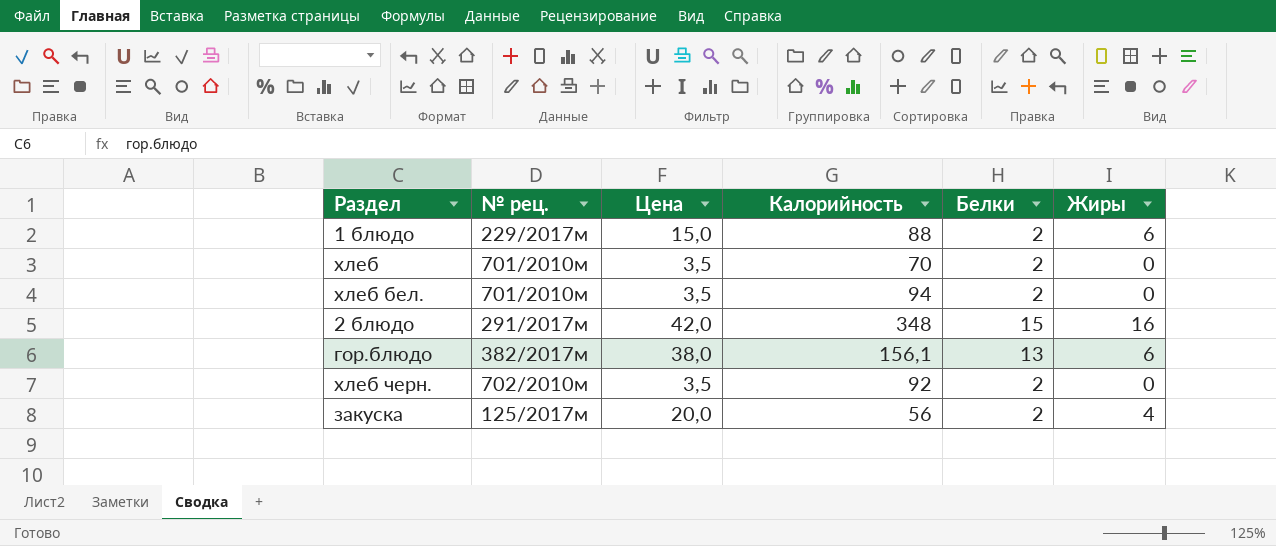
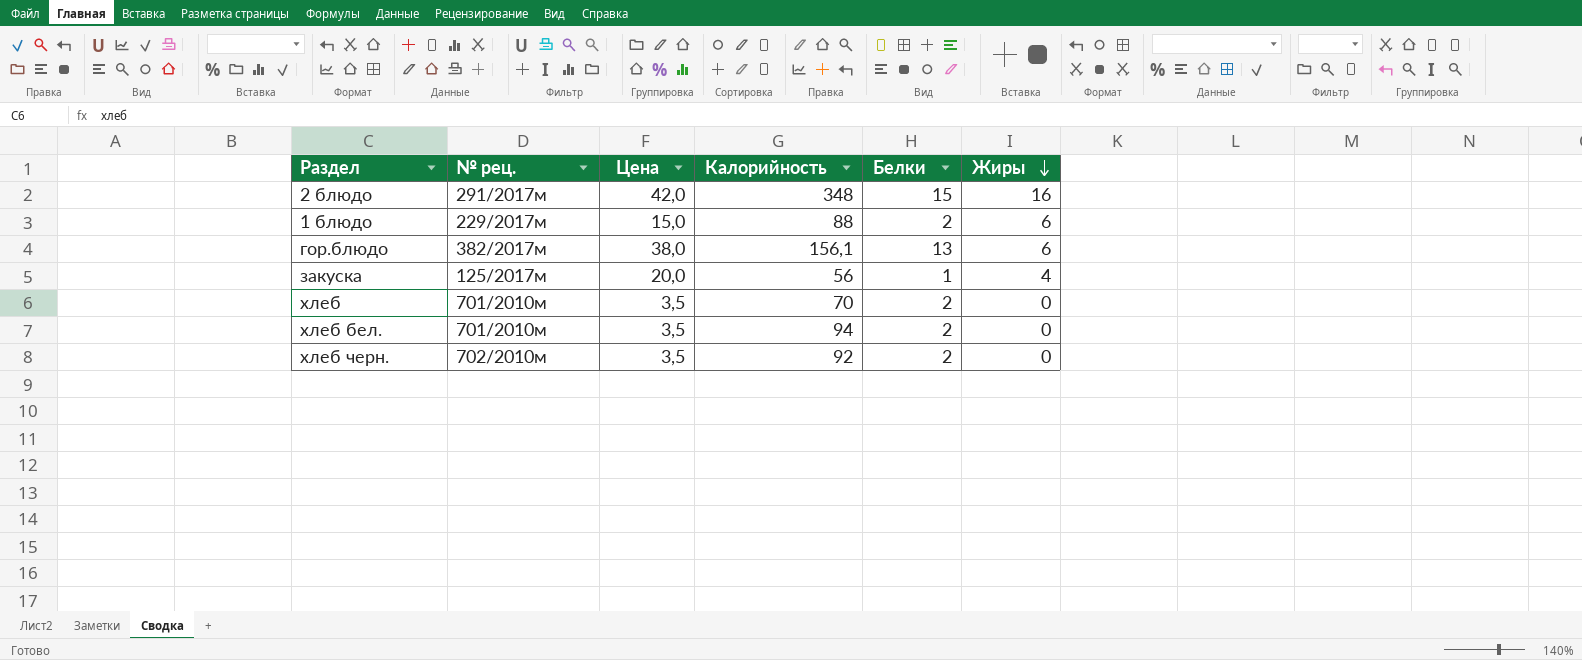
row order: none -> Жиры descending
закуска | Белки: 2 -> 1

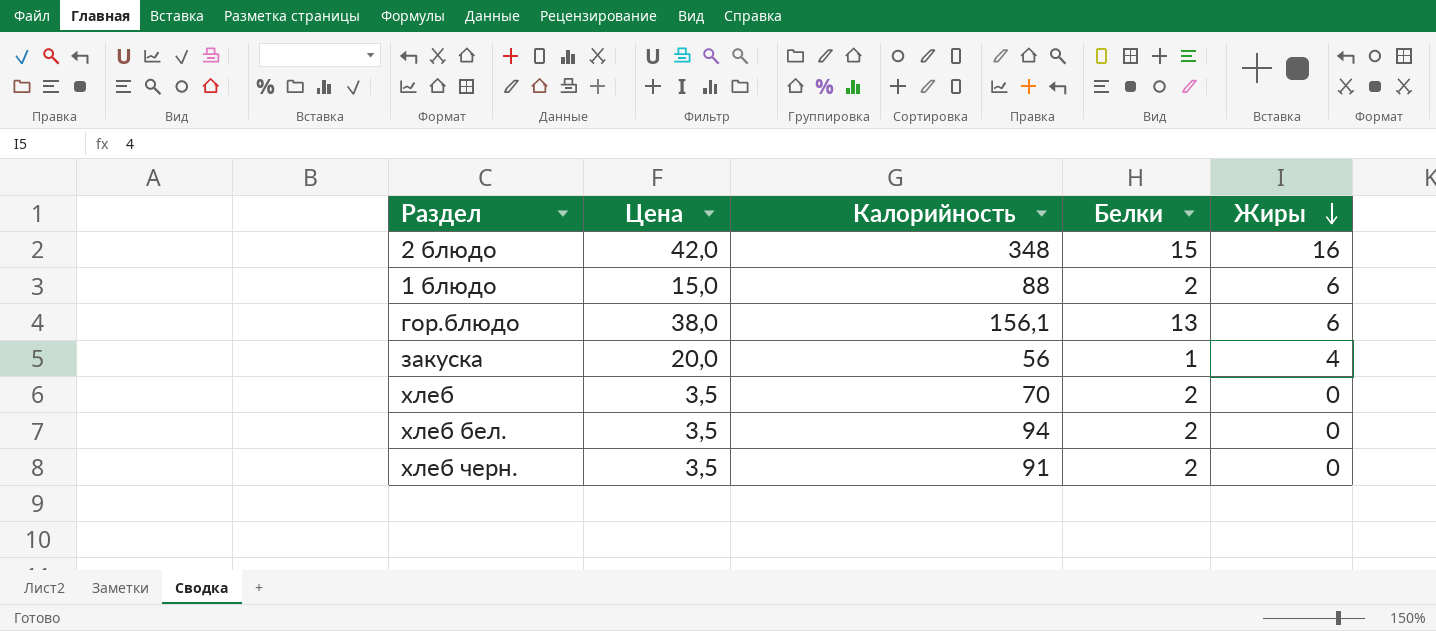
column № рец. | position: 2 -> none
хлеб черн. | Калорийность: 92 -> 91

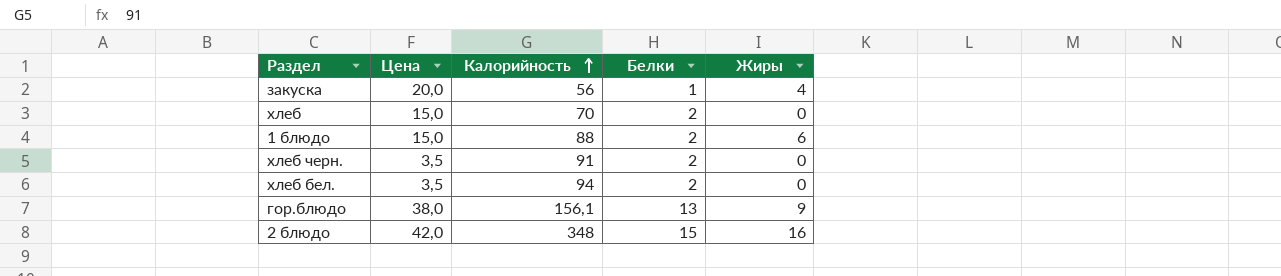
row order: Жиры descending -> Калорийность ascending
хлеб | Цена: 3,5 -> 15,0
гор.блюдо | Жиры: 6 -> 9

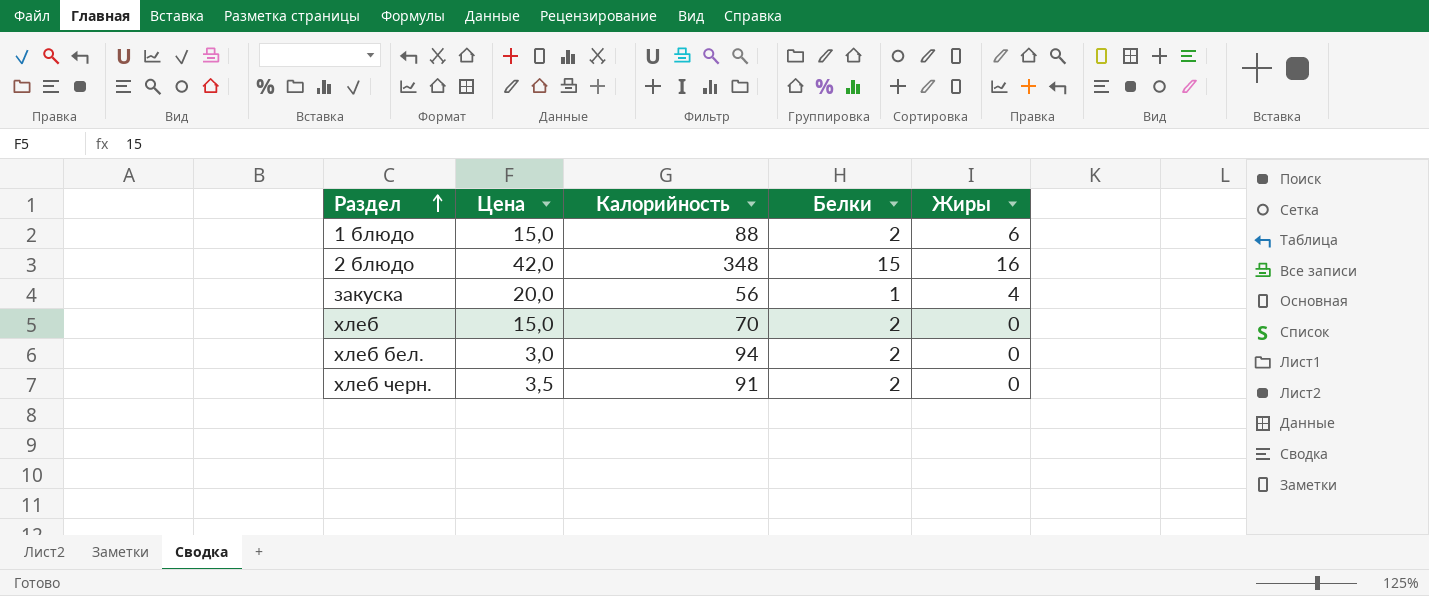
row order: Калорийность ascending -> Раздел ascending
row гор.блюдо: 38,0 | 156,1 | 13 | 9 -> none
хлеб бел. | Цена: 3,5 -> 3,0

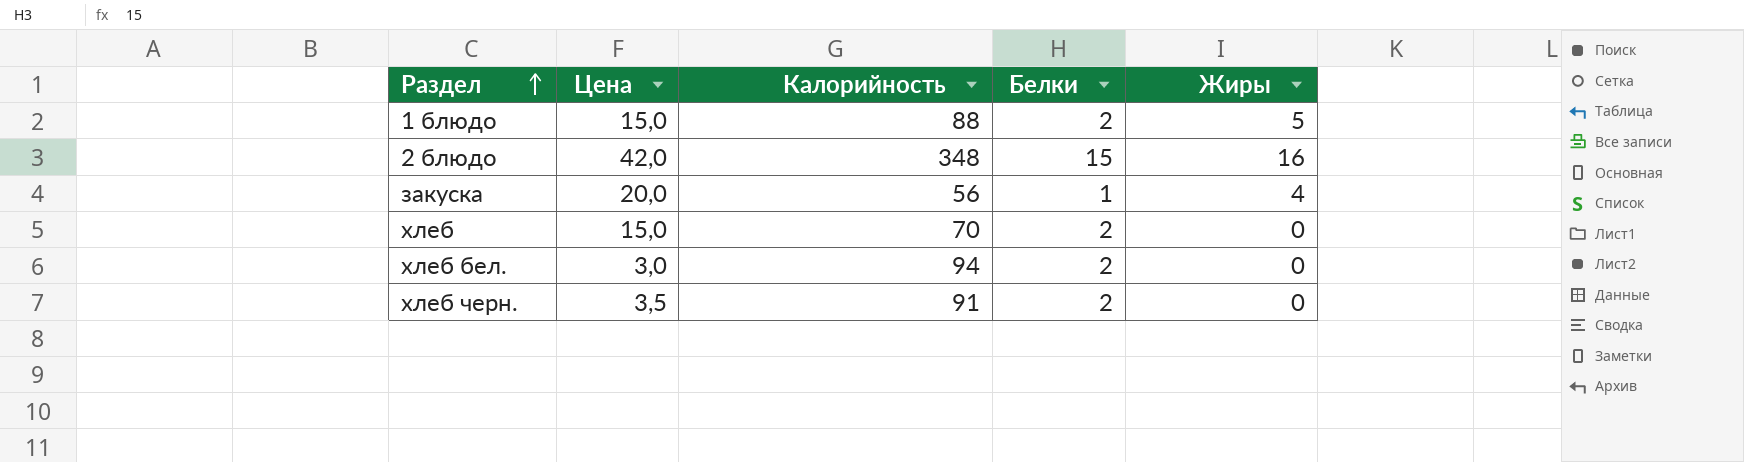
1 блюдо | Жиры: 6 -> 5

